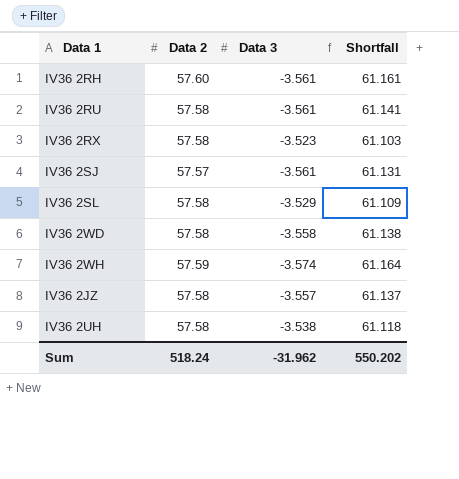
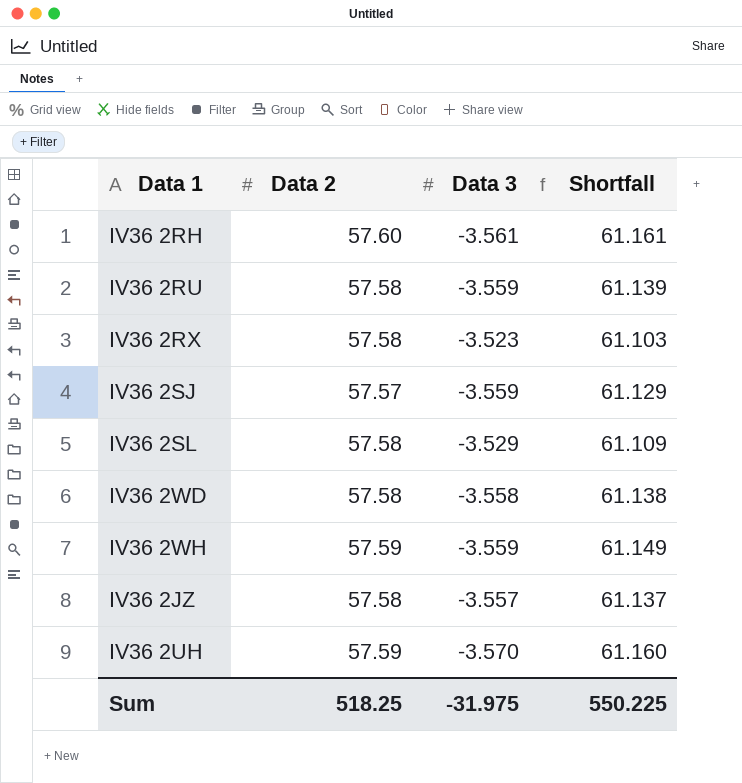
IV36 2RU | Data 3: -3.561 -> -3.559
IV36 2RU | Shortfall: 61.141 -> 61.139
IV36 2SJ | Data 3: -3.561 -> -3.559
IV36 2SJ | Shortfall: 61.131 -> 61.129
IV36 2WH | Data 3: -3.574 -> -3.559
IV36 2WH | Shortfall: 61.164 -> 61.149
IV36 2UH | Data 2: 57.58 -> 57.59
IV36 2UH | Data 3: -3.538 -> -3.570
IV36 2UH | Shortfall: 61.118 -> 61.160
Sum | Data 2: 518.24 -> 518.25
Sum | Data 3: -31.962 -> -31.975
Sum | Shortfall: 550.202 -> 550.225

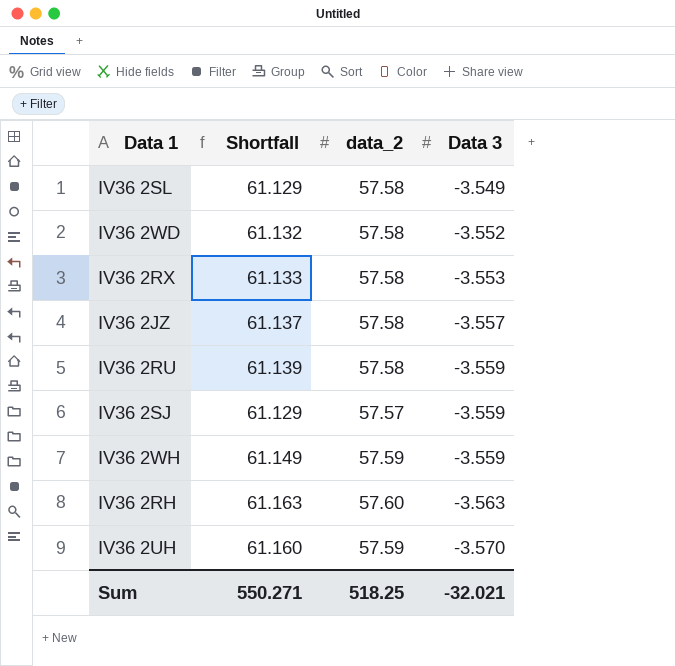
row order: none -> Data 3 descending
column Shortfall | position: 4 -> 2
column name: Data 2 -> data_2
IV36 2SL | Shortfall: 61.109 -> 61.129
IV36 2SL | Data 3: -3.529 -> -3.549
IV36 2WD | Shortfall: 61.138 -> 61.132
IV36 2WD | Data 3: -3.558 -> -3.552
IV36 2RX | Shortfall: 61.103 -> 61.133
IV36 2RX | Data 3: -3.523 -> -3.553
IV36 2RH | Shortfall: 61.161 -> 61.163
IV36 2RH | Data 3: -3.561 -> -3.563
Sum | Shortfall: 550.225 -> 550.271
Sum | Data 3: -31.975 -> -32.021

